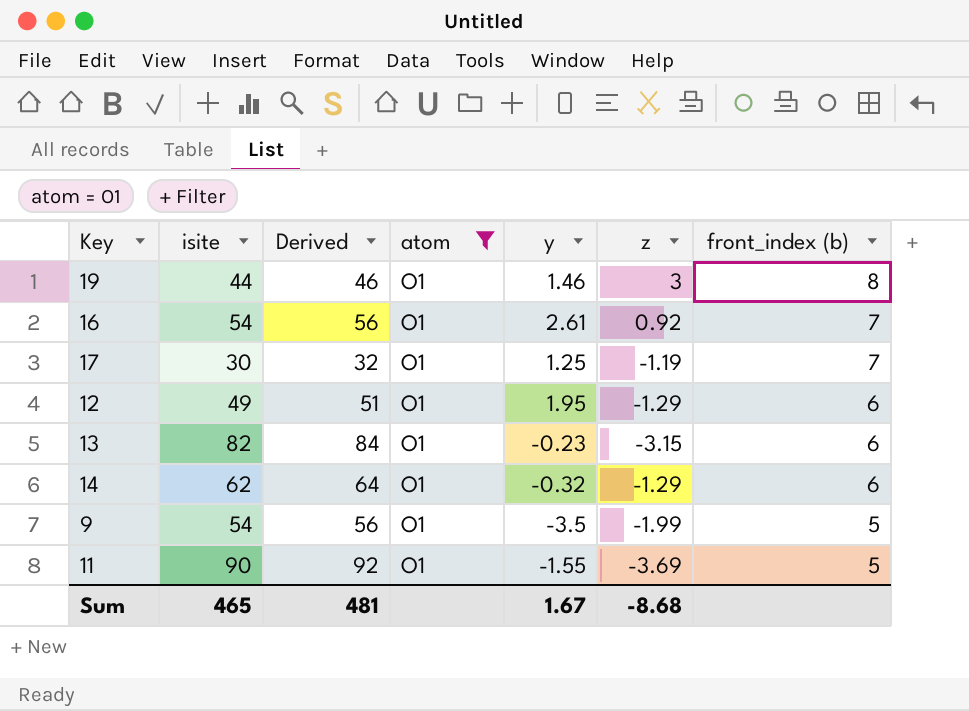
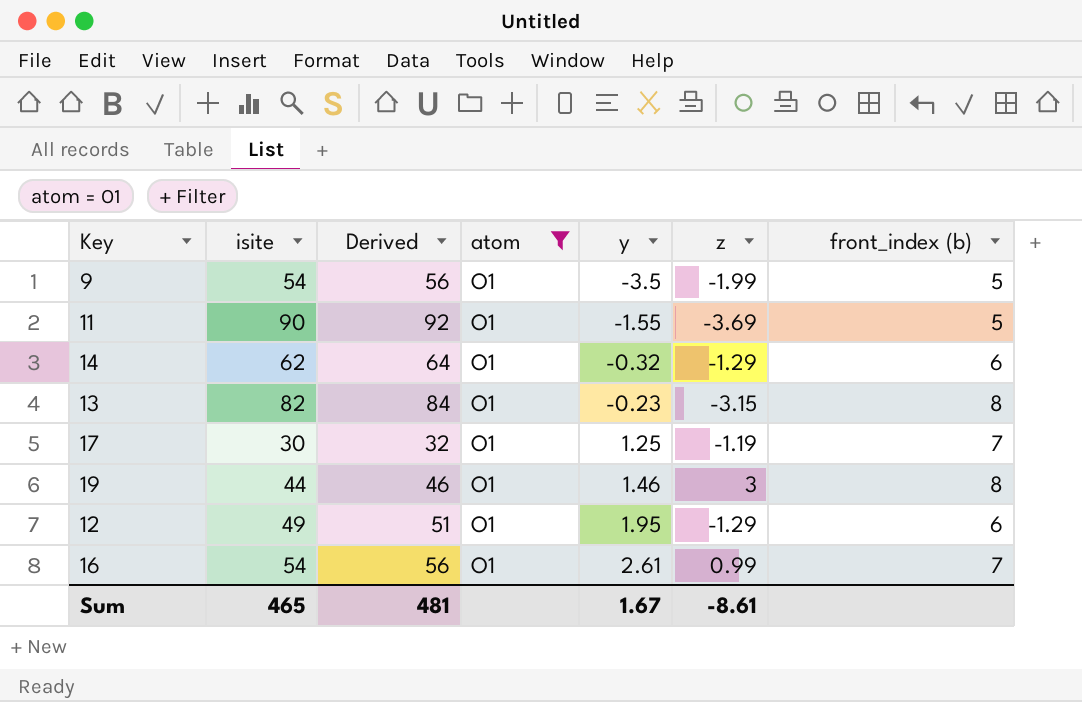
row order: front_index (b) descending -> y ascending
13 | front_index (b): 6 -> 8
16 | z: 0.92 -> 0.99
Sum | z: -8.68 -> -8.61

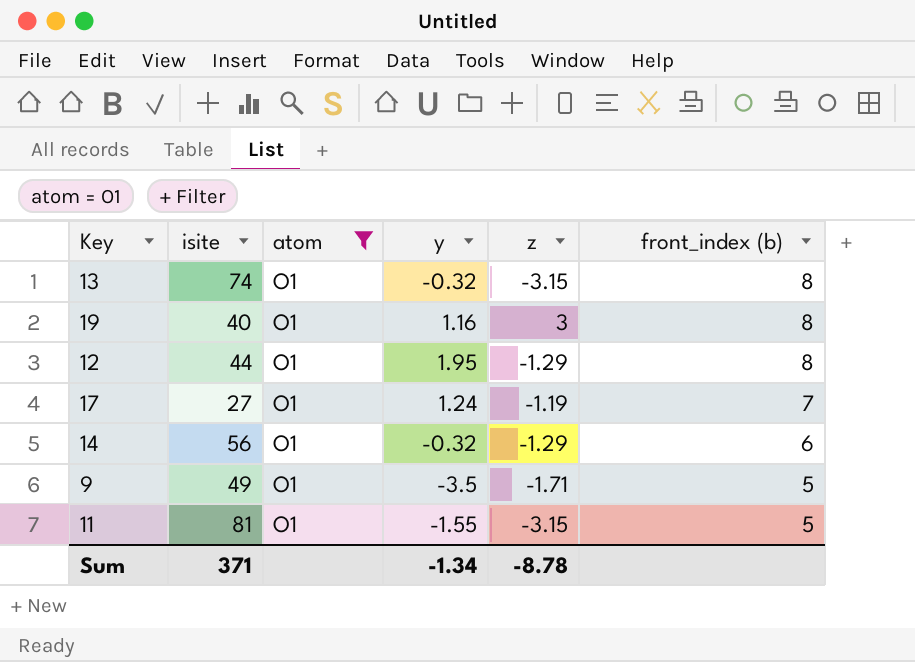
row order: y ascending -> front_index (b) descending
column Derived | formula: [isite] + 2 -> none
row 16: 54 | 56 | O1 | 2.61 | 0.99 | 7 -> none
13 | isite: 82 -> 74
13 | y: -0.23 -> -0.32
19 | isite: 44 -> 40
19 | y: 1.46 -> 1.16
12 | isite: 49 -> 44
12 | front_index (b): 6 -> 8
17 | isite: 30 -> 27
17 | y: 1.25 -> 1.24
14 | isite: 62 -> 56
9 | isite: 54 -> 49
9 | z: -1.99 -> -1.71
11 | isite: 90 -> 81
11 | z: -3.69 -> -3.15
Sum | isite: 465 -> 371
Sum | y: 1.67 -> -1.34
Sum | z: -8.61 -> -8.78

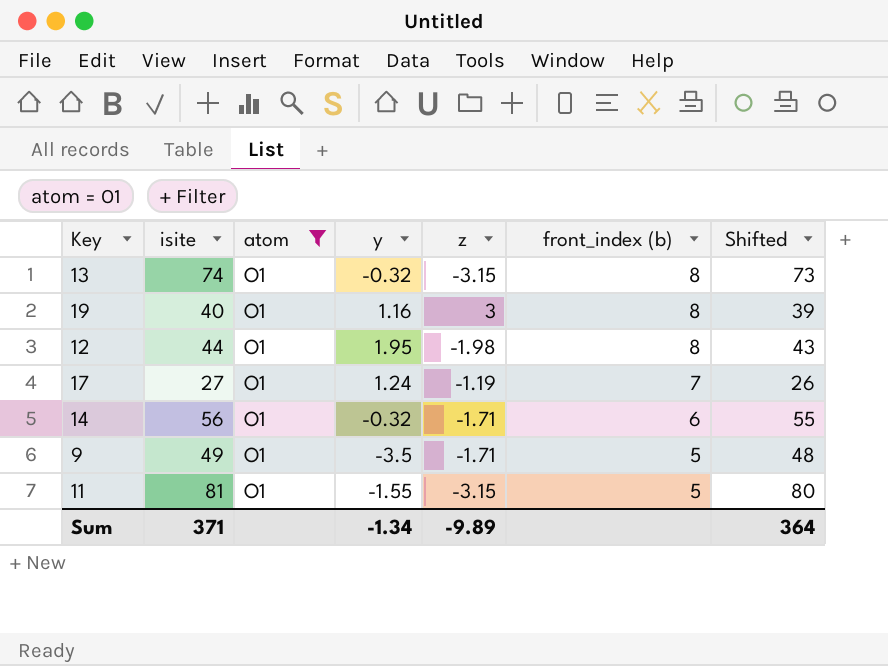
column Shifted | formula: none -> [isite] - 1
12 | z: -1.29 -> -1.98
14 | z: -1.29 -> -1.71
Sum | z: -8.78 -> -9.89

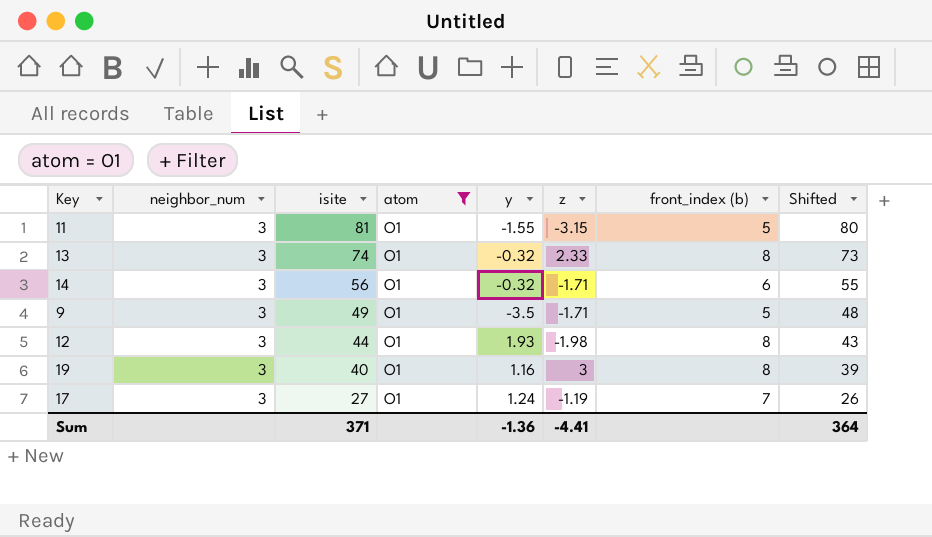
row order: front_index (b) descending -> isite descending
column neighbor_num | position: none -> 2
13 | z: -3.15 -> 2.33
12 | y: 1.95 -> 1.93
Sum | y: -1.34 -> -1.36
Sum | z: -9.89 -> -4.41

